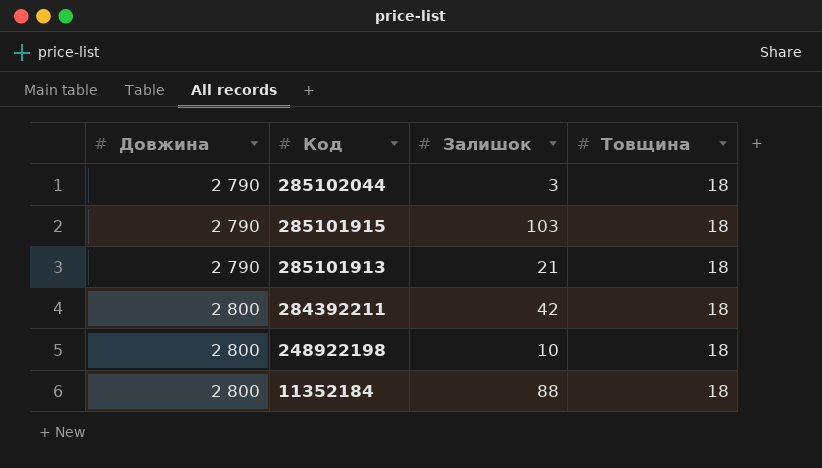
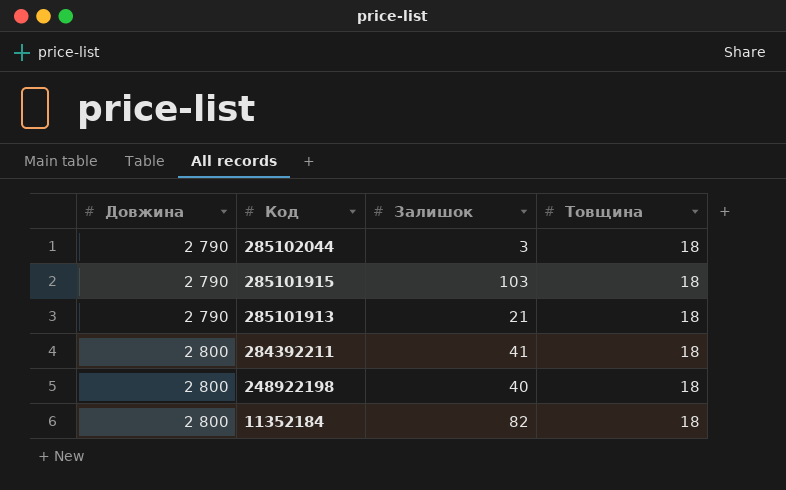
284392211 | Залишок: 42 -> 41
248922198 | Залишок: 10 -> 40
11352184 | Залишок: 88 -> 82

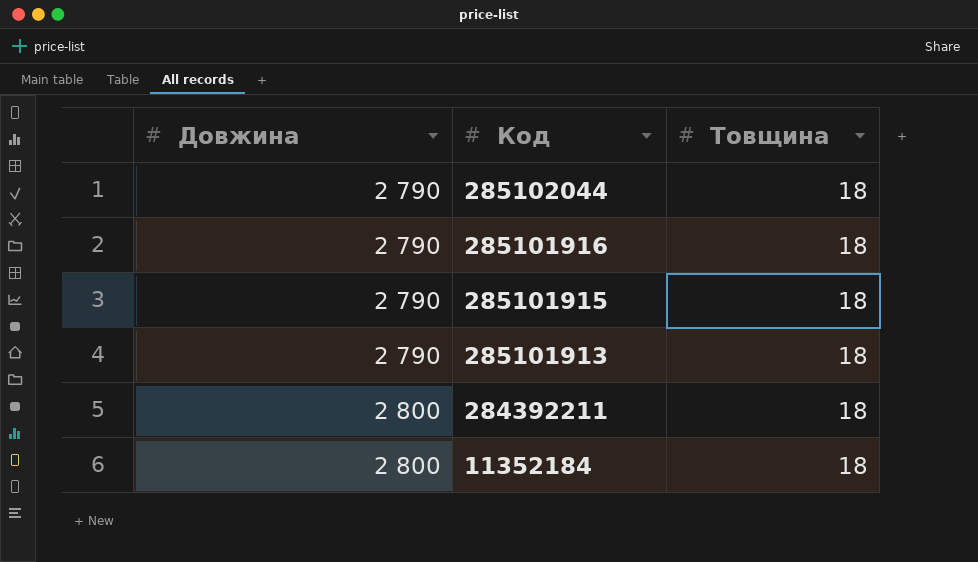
column Залишок | position: 3 -> none
row 248922198: 2 800 | 40 | 18 -> none
row 285101916: none -> 2 790 | 18

